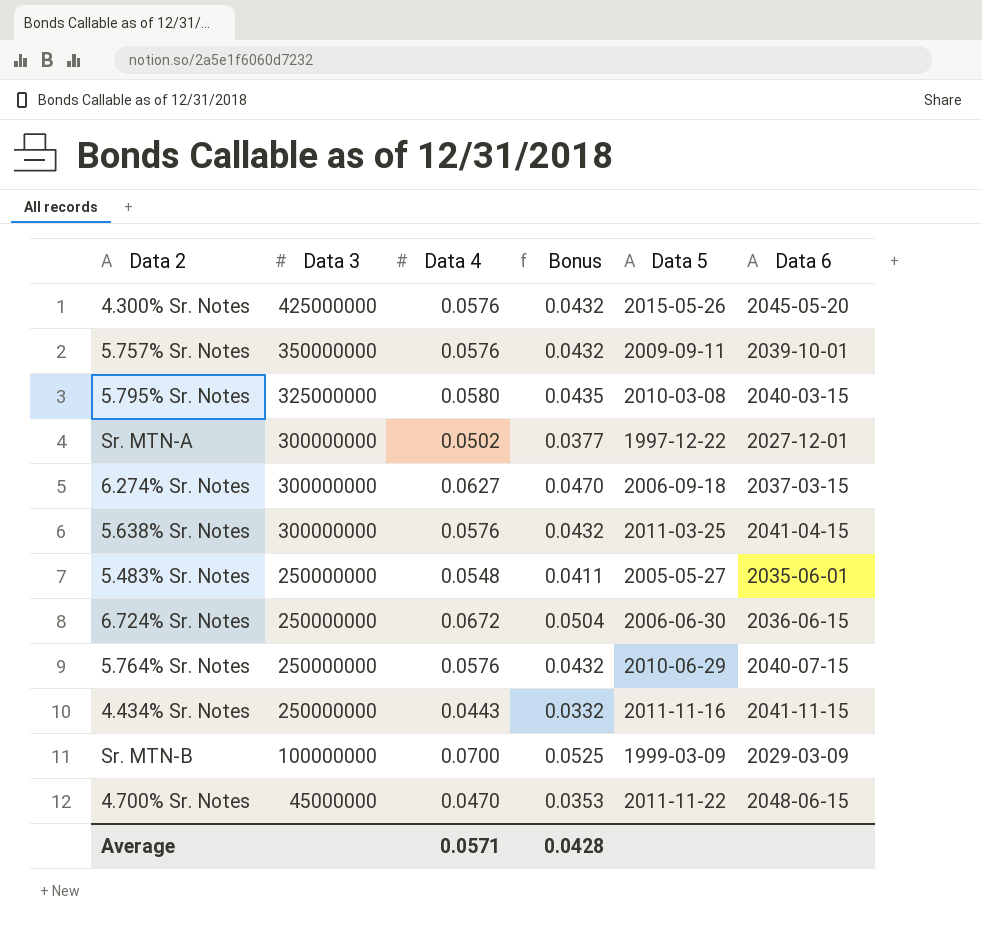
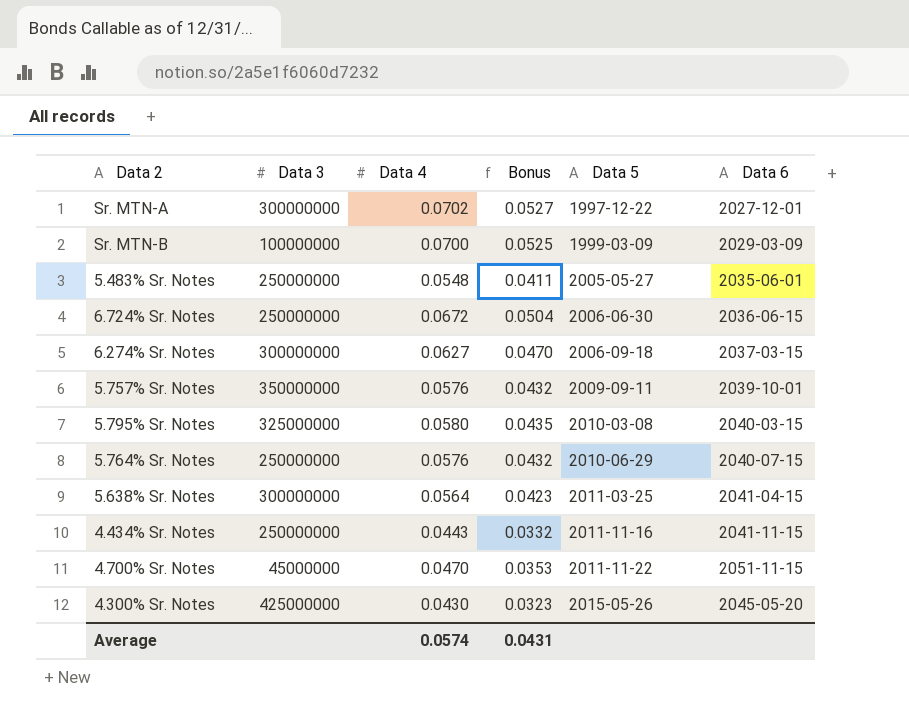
row order: Data 3 descending -> Data 5 ascending
Sr. MTN-A | Data 4: 0.0502 -> 0.0702
Sr. MTN-A | Bonus: 0.0377 -> 0.0527
5.638% Sr. Notes | Data 4: 0.0576 -> 0.0564
5.638% Sr. Notes | Bonus: 0.0432 -> 0.0423
4.700% Sr. Notes | Data 6: 2048-06-15 -> 2051-11-15
4.300% Sr. Notes | Data 4: 0.0576 -> 0.0430
4.300% Sr. Notes | Bonus: 0.0432 -> 0.0323
Average | Data 4: 0.0571 -> 0.0574
Average | Bonus: 0.0428 -> 0.0431

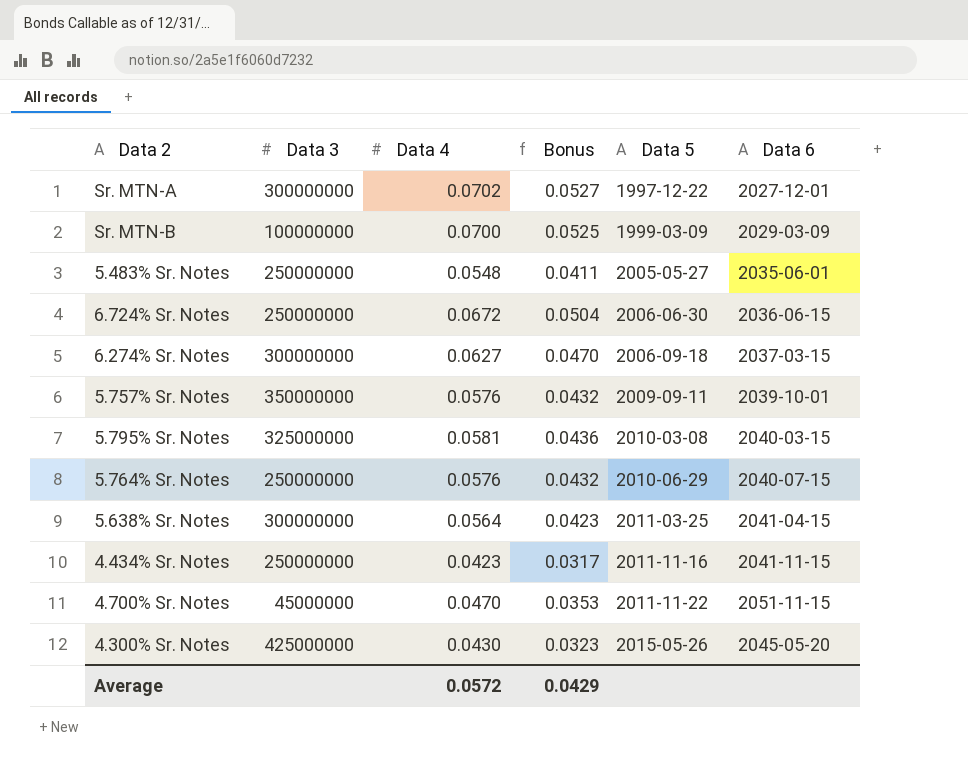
5.795% Sr. Notes | Data 4: 0.0580 -> 0.0581
5.795% Sr. Notes | Bonus: 0.0435 -> 0.0436
4.434% Sr. Notes | Data 4: 0.0443 -> 0.0423
4.434% Sr. Notes | Bonus: 0.0332 -> 0.0317
Average | Data 4: 0.0574 -> 0.0572
Average | Bonus: 0.0431 -> 0.0429

